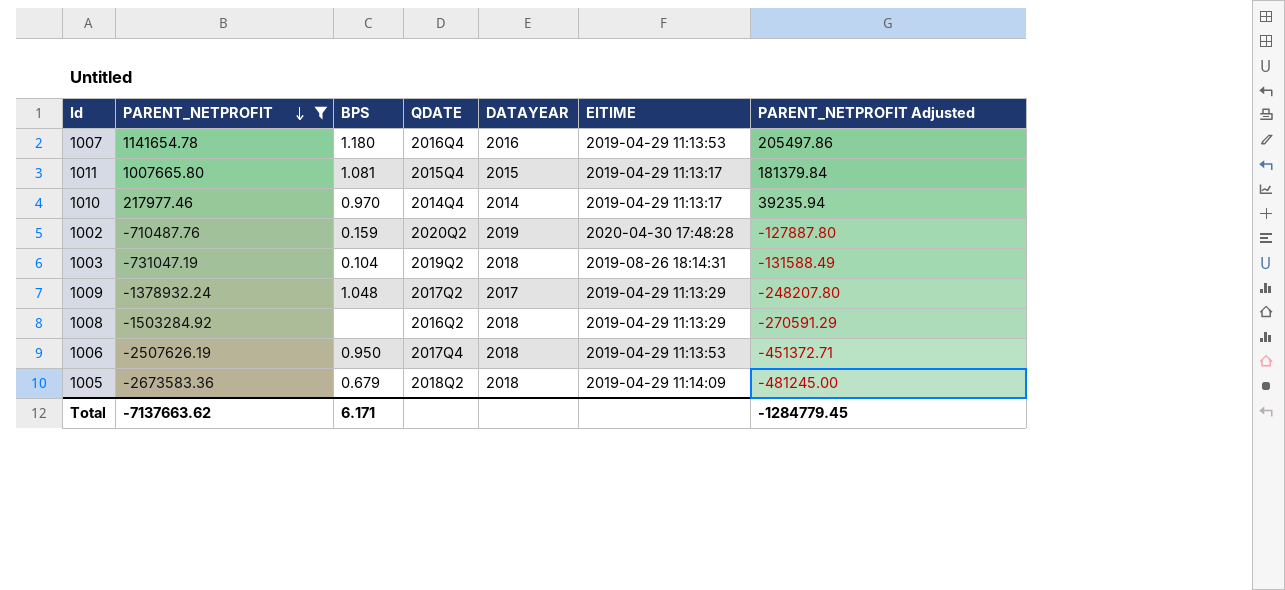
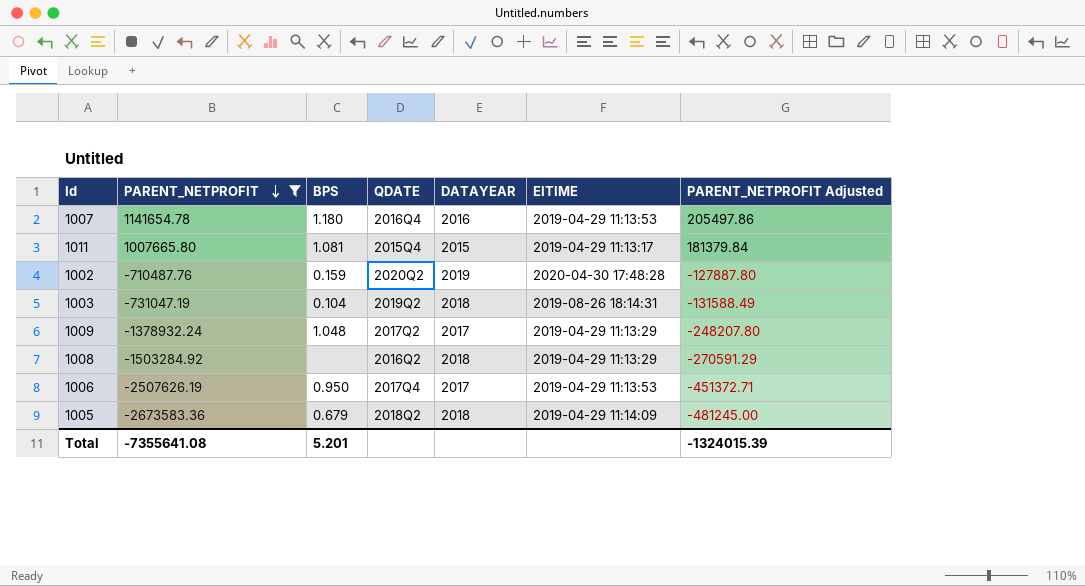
row 1010: 217977.46 | 0.970 | 2014Q4 | 2014 | 2019-04-29 11:13:17 | 39235.94 -> none
1006 | DATAYEAR: 2018 -> 2017
Total | PARENT_NETPROFIT: -7137663.62 -> -7355641.08
Total | BPS: 6.171 -> 5.201
Total | PARENT_NETPROFIT Adjusted: -1284779.45 -> -1324015.39

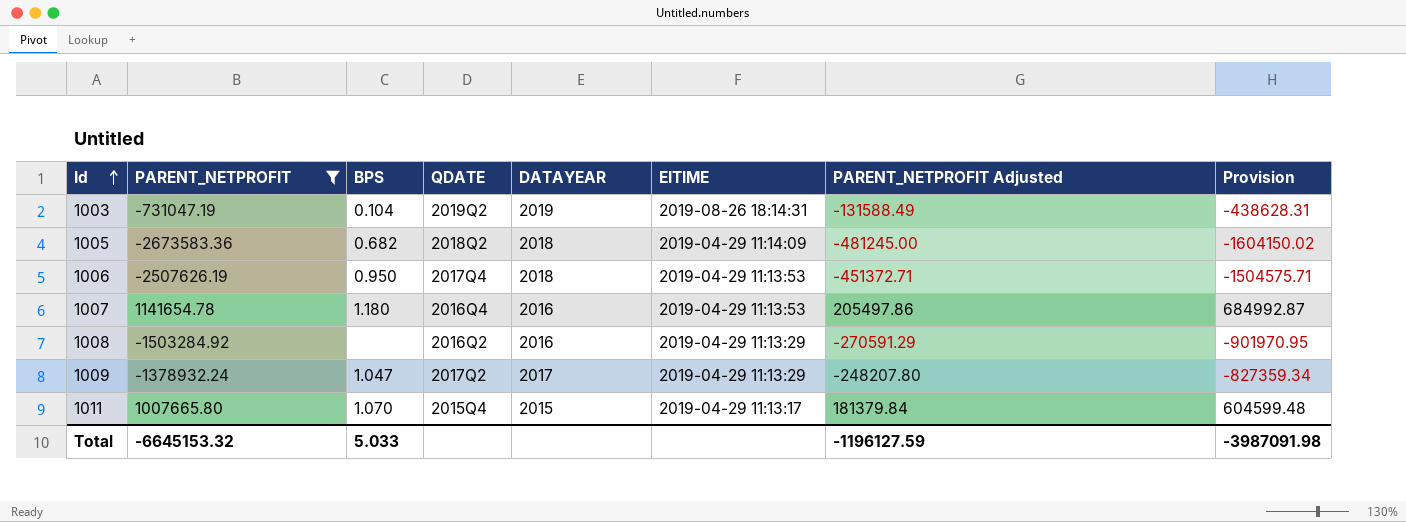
row order: PARENT_NETPROFIT descending -> Id ascending
column Provision | formula: none -> [PARENT_NETPROFIT] * 0.6
row 1002: -710487.76 | 0.159 | 2020Q2 | 2019 | 2020-04-30 17:48:28 | -127887.80 -> none
1003 | DATAYEAR: 2018 -> 2019
1005 | BPS: 0.679 -> 0.682
1006 | DATAYEAR: 2017 -> 2018
1008 | DATAYEAR: 2018 -> 2016
1009 | BPS: 1.048 -> 1.047
1011 | BPS: 1.081 -> 1.070
Total | PARENT_NETPROFIT: -7355641.08 -> -6645153.32
Total | BPS: 5.201 -> 5.033
Total | PARENT_NETPROFIT Adjusted: -1324015.39 -> -1196127.59

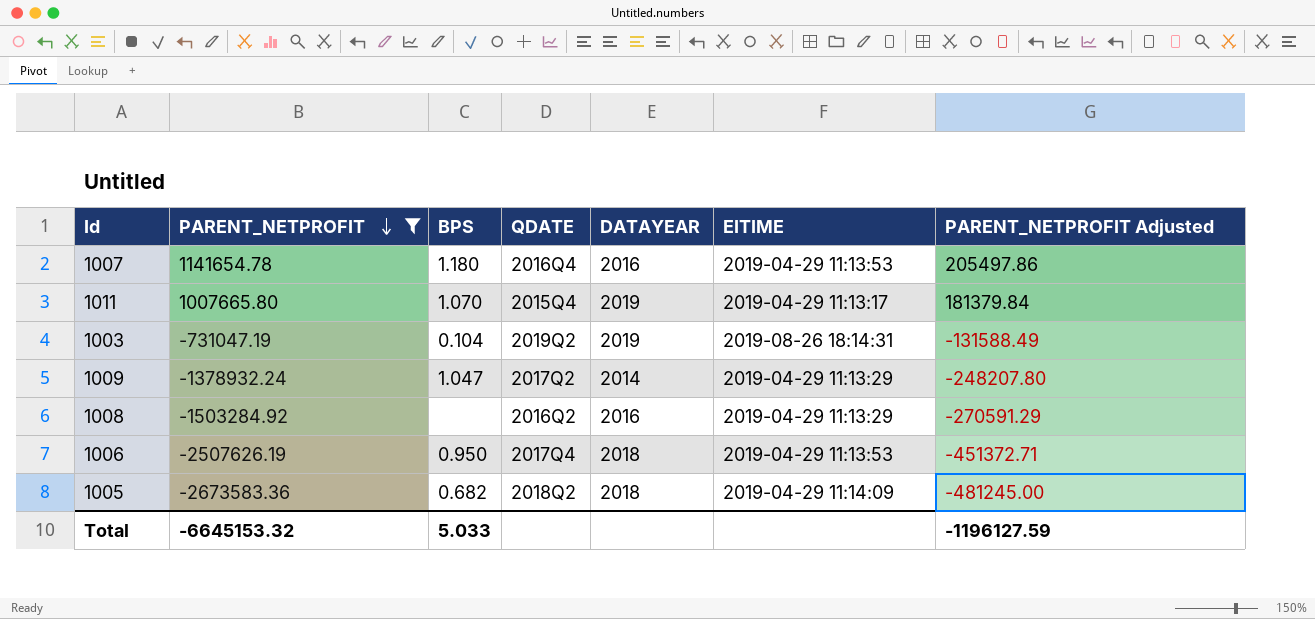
row order: Id ascending -> PARENT_NETPROFIT descending
column Provision | formula: [PARENT_NETPROFIT] * 0.6 -> none
1011 | DATAYEAR: 2015 -> 2019
1009 | DATAYEAR: 2017 -> 2014

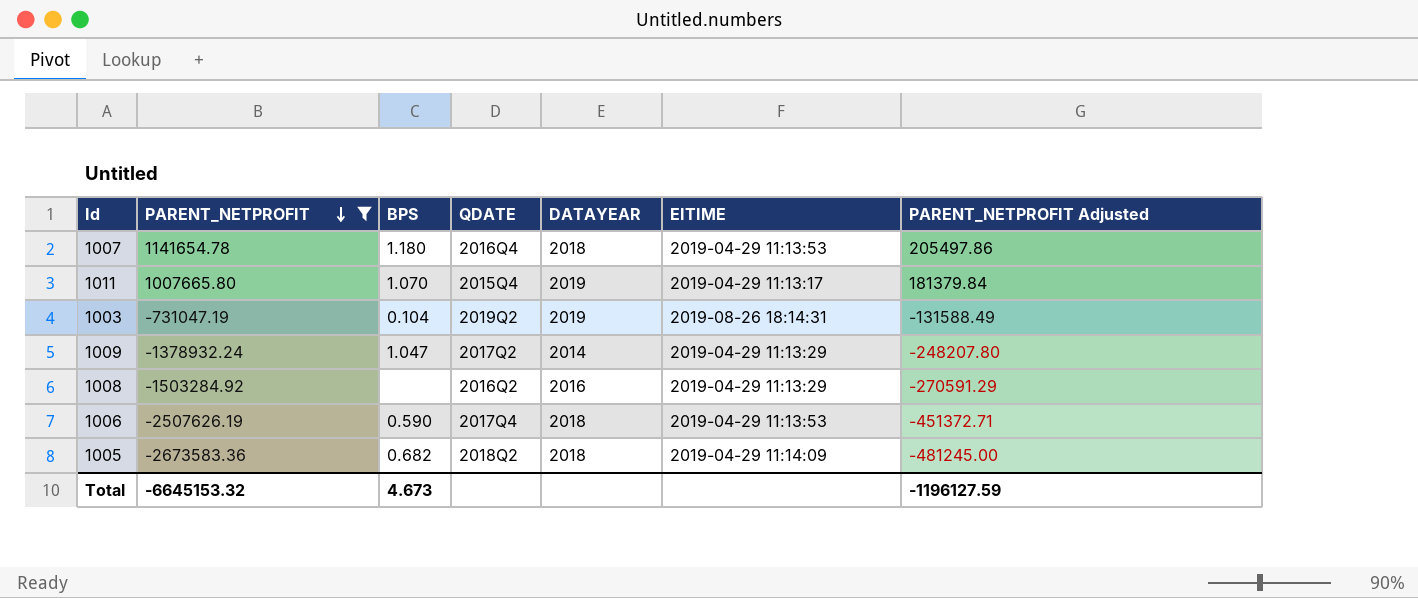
1007 | DATAYEAR: 2016 -> 2018
1006 | BPS: 0.950 -> 0.590
Total | BPS: 5.033 -> 4.673

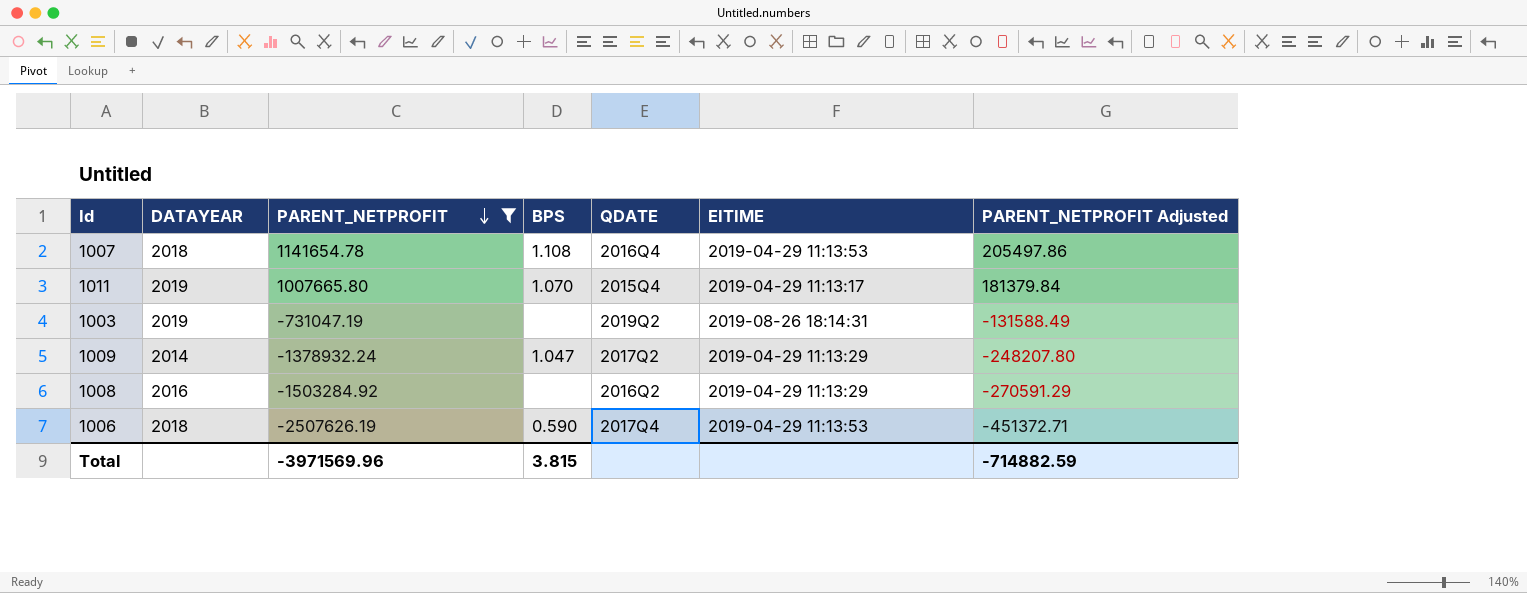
column DATAYEAR | position: 5 -> 2
row 1005: -2673583.36 | 0.682 | 2018Q2 | 2018 | 2019-04-29 11:14:09 | -481245.00 -> none
1007 | BPS: 1.180 -> 1.108
1003 | BPS: 0.104 -> none
Total | PARENT_NETPROFIT: -6645153.32 -> -3971569.96
Total | BPS: 4.673 -> 3.815
Total | PARENT_NETPROFIT Adjusted: -1196127.59 -> -714882.59

